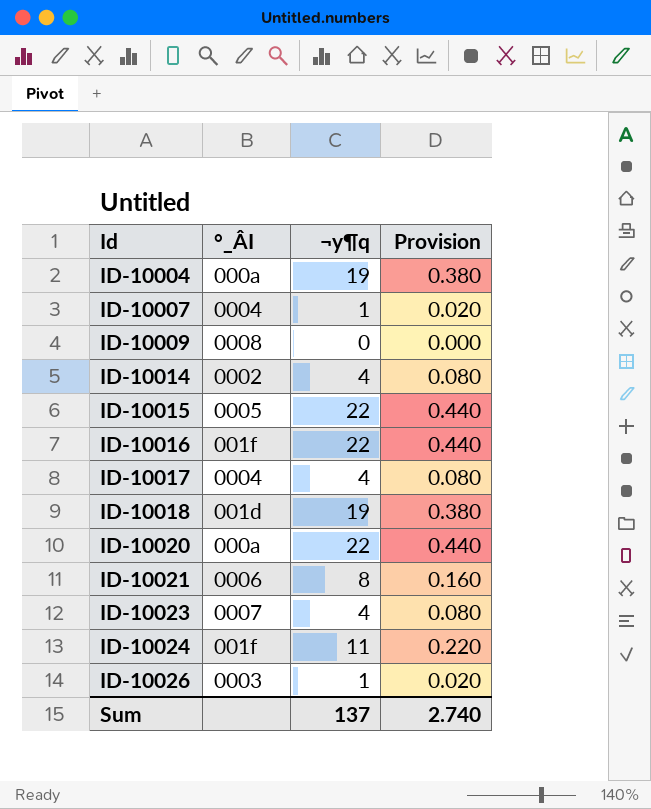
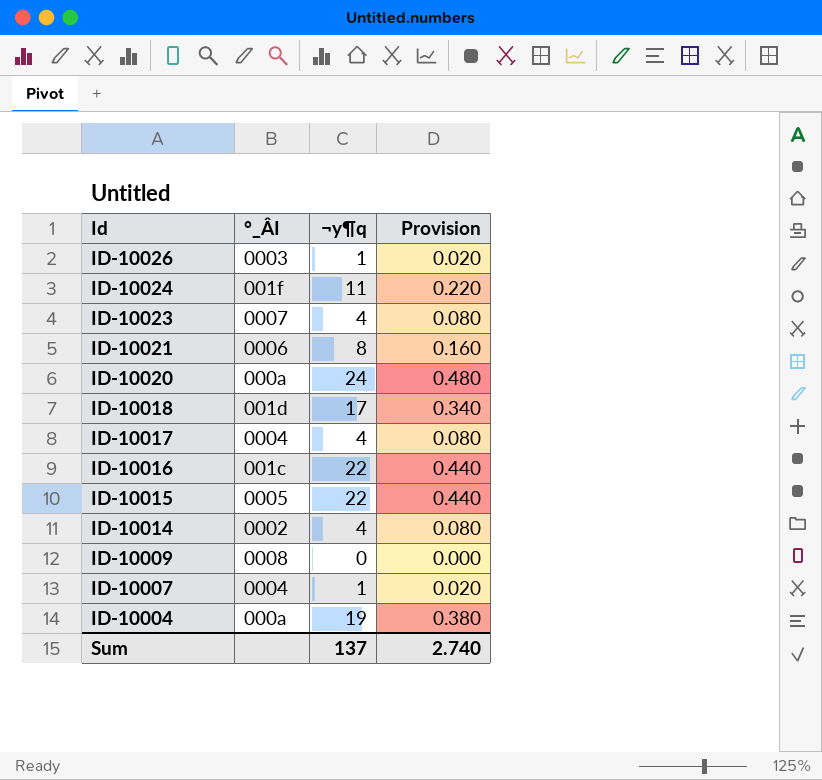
row order: Id ascending -> Id descending
ID-10020 | ¬y¶q: 22 -> 24
ID-10020 | Provision: 0.440 -> 0.480
ID-10018 | ¬y¶q: 19 -> 17
ID-10018 | Provision: 0.380 -> 0.340
ID-10016 | °_ÂI: 001f -> 001c

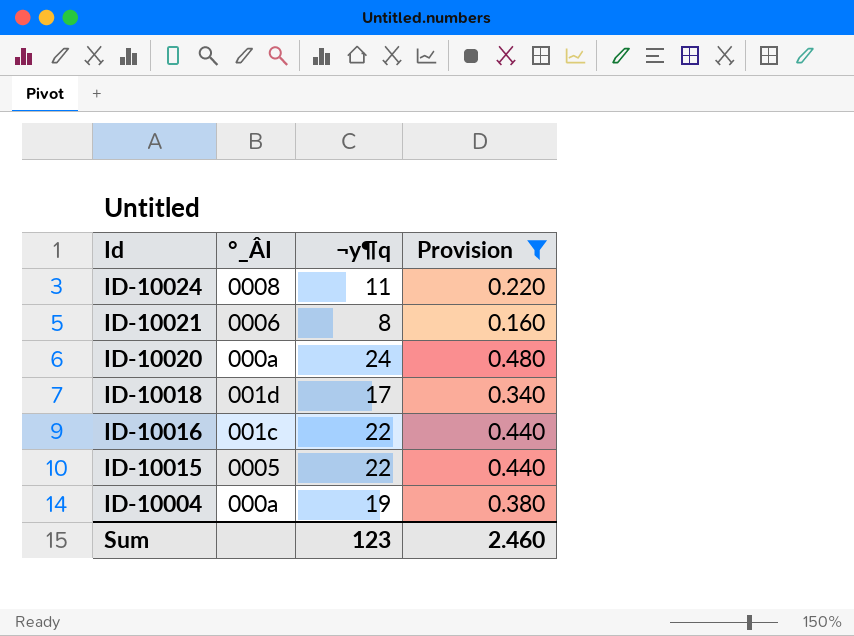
filter: none -> Provision >= 0.160
ID-10024 | °_ÂI: 001f -> 0008
Sum | ¬y¶q: 137 -> 123
Sum | Provision: 2.740 -> 2.460

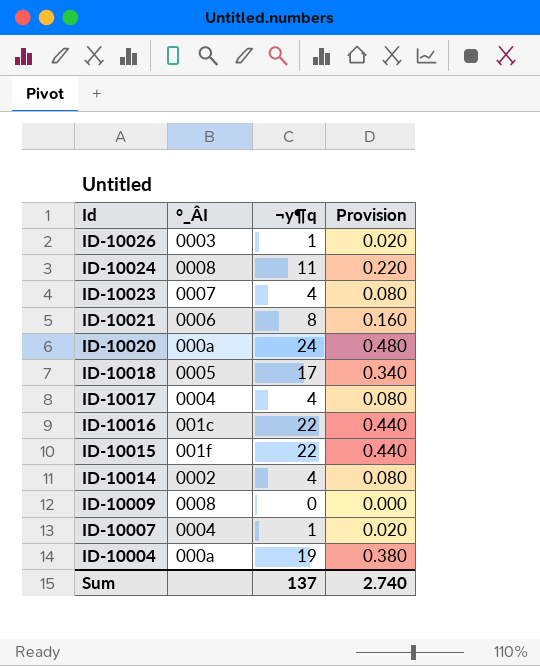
filter: Provision >= 0.160 -> none
ID-10018 | °_ÂI: 001d -> 0005
ID-10015 | °_ÂI: 0005 -> 001f
Sum | ¬y¶q: 123 -> 137
Sum | Provision: 2.460 -> 2.740

